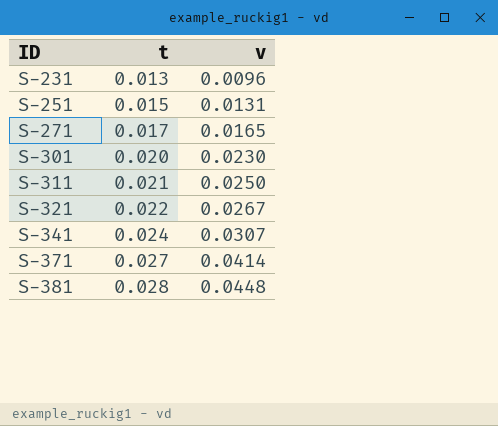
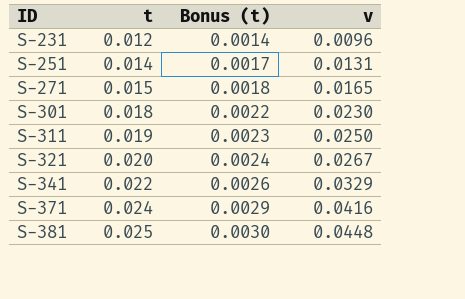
column Bonus (t) | formula: none -> [t] * 0.12
S-231 | t: 0.013 -> 0.012
S-251 | t: 0.015 -> 0.014
S-271 | t: 0.017 -> 0.015
S-301 | t: 0.020 -> 0.018
S-311 | t: 0.021 -> 0.019
S-321 | t: 0.022 -> 0.020
S-341 | t: 0.024 -> 0.022
S-341 | v: 0.0307 -> 0.0329
S-371 | t: 0.027 -> 0.024
S-371 | v: 0.0414 -> 0.0416
S-381 | t: 0.028 -> 0.025

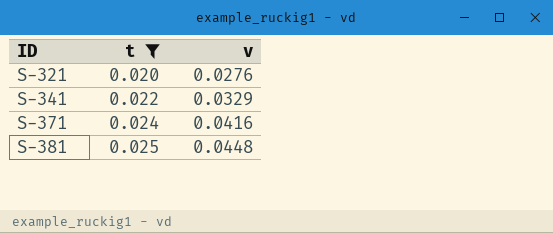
filter: none -> t >= 0.020
column Bonus (t) | formula: [t] * 0.12 -> none
S-321 | v: 0.0267 -> 0.0276

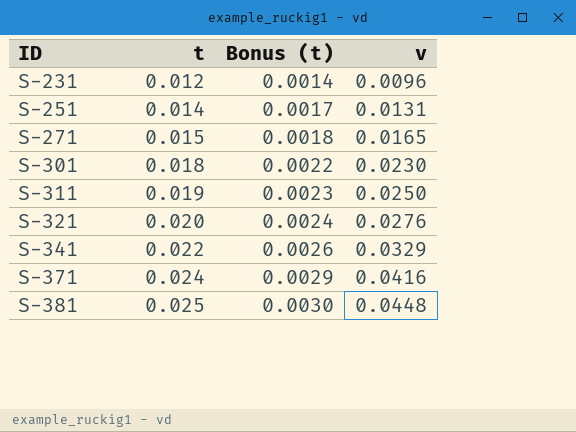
filter: t >= 0.020 -> none
column Bonus (t) | formula: none -> [t] * 0.12

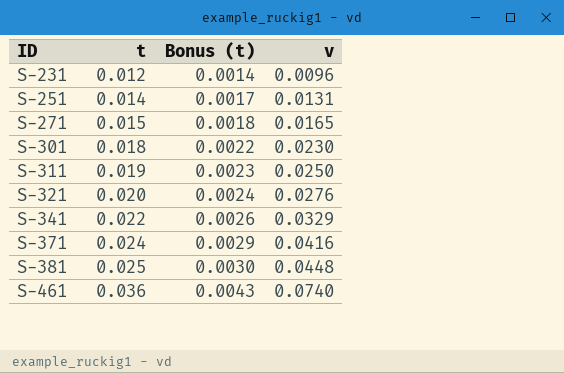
row S-461: none -> 0.036 | 0.0043 | 0.0740

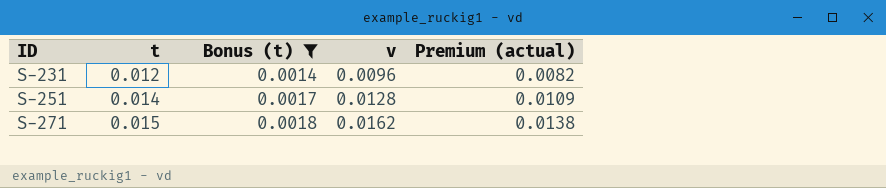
filter: none -> Bonus (t) <= 0.0018
column Premium (actual) | formula: none -> [v] * 0.85
S-251 | v: 0.0131 -> 0.0128
S-271 | v: 0.0165 -> 0.0162

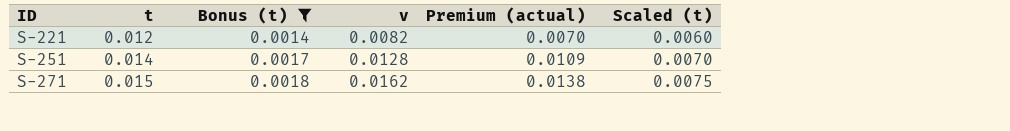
column Scaled (t) | formula: none -> [t] * 0.5
row S-231: 0.012 | 0.0014 | 0.0096 | 0.0082 -> none
row S-221: none -> 0.012 | 0.0014 | 0.0082 | 0.0070 | 0.0060

